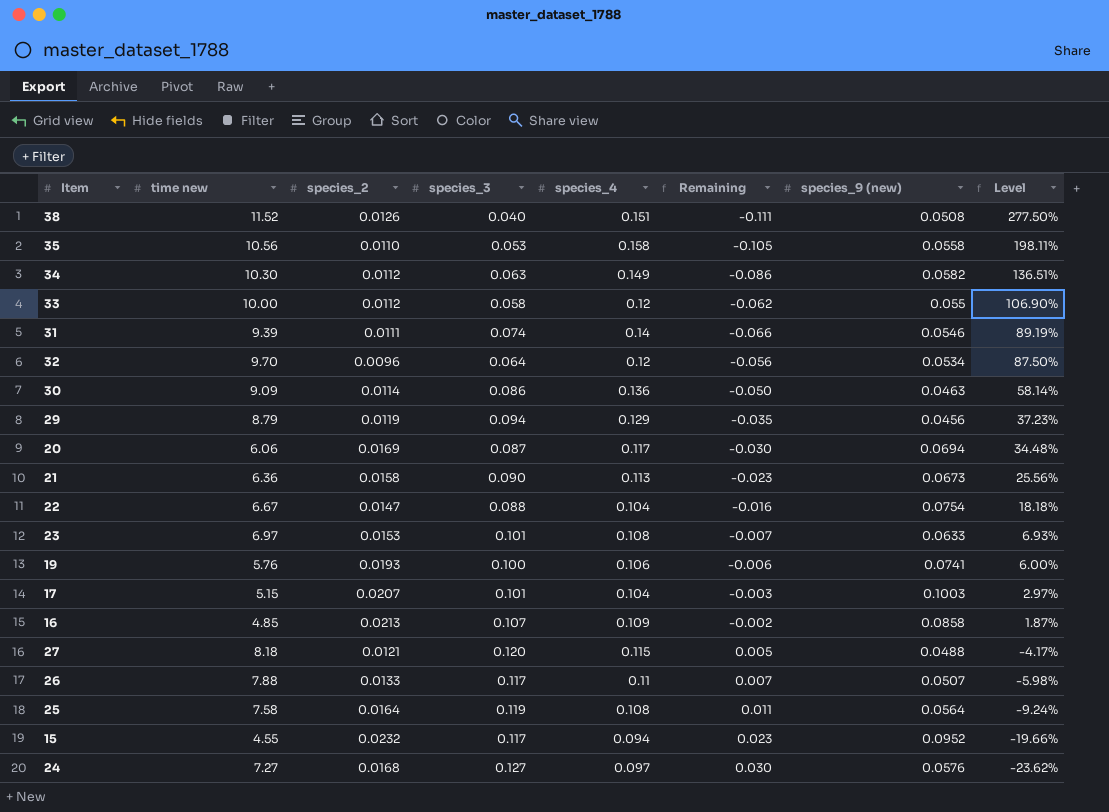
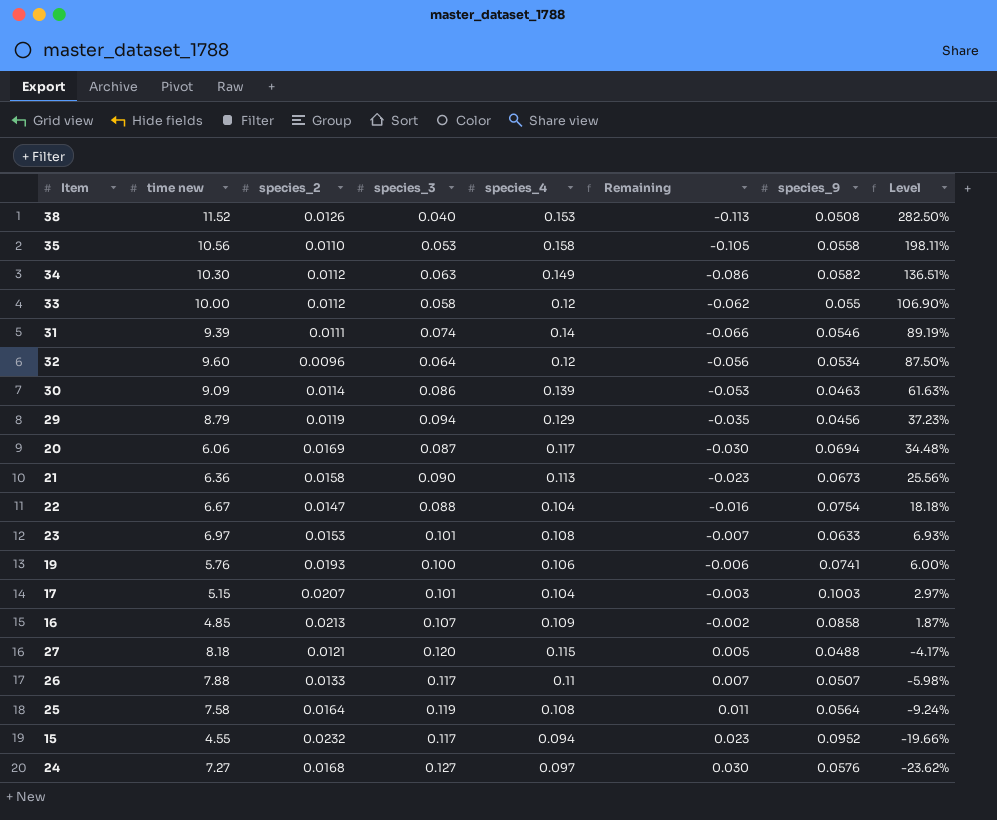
column name: species_9 (new) -> species_9
38 | species_4: 0.151 -> 0.153
38 | Remaining: -0.111 -> -0.113
38 | Level: 277.50% -> 282.50%
32 | time new: 9.70 -> 9.60
30 | species_4: 0.136 -> 0.139
30 | Remaining: -0.050 -> -0.053
30 | Level: 58.14% -> 61.63%

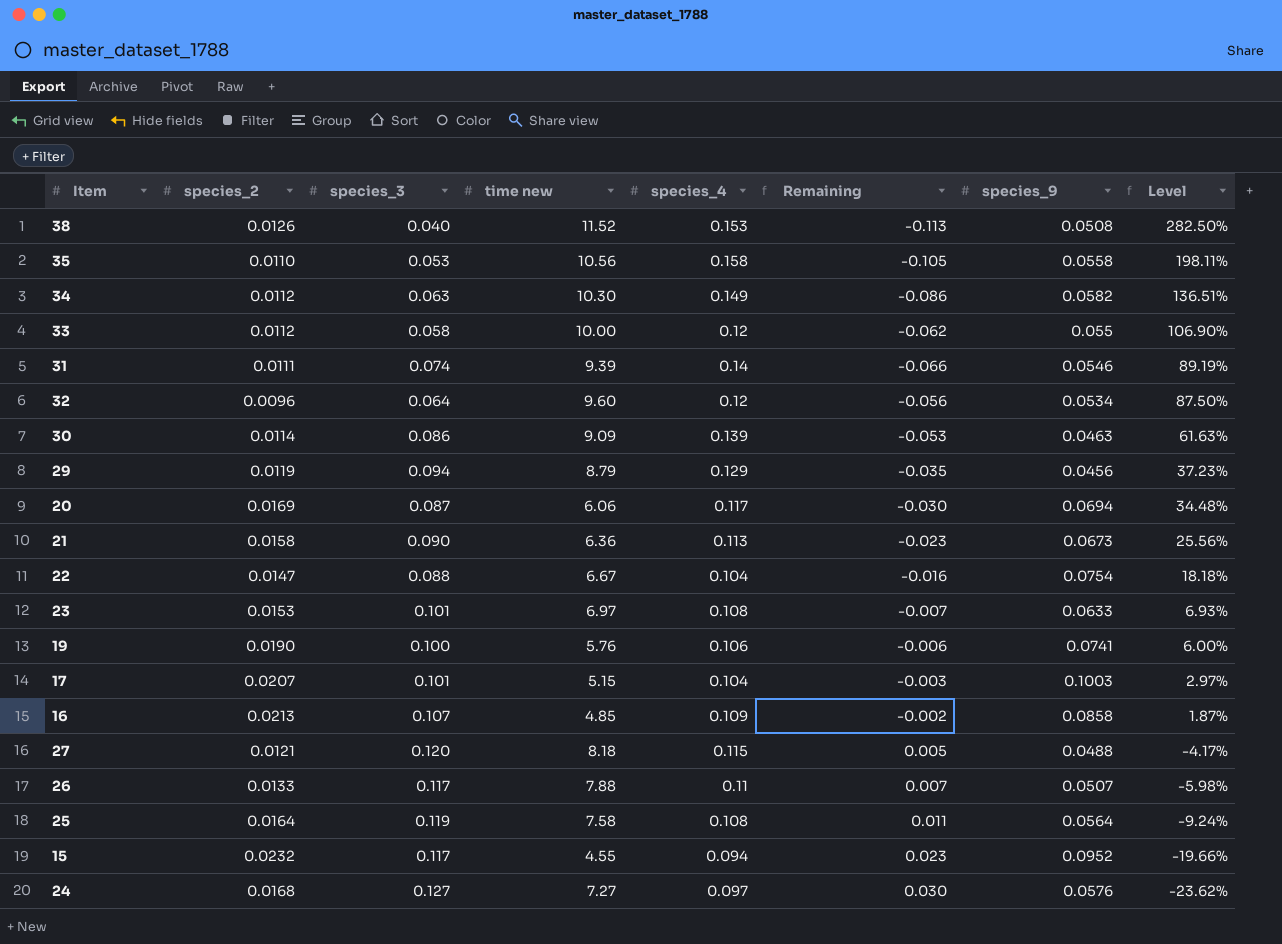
column time new | position: 2 -> 4
19 | species_2: 0.0193 -> 0.0190

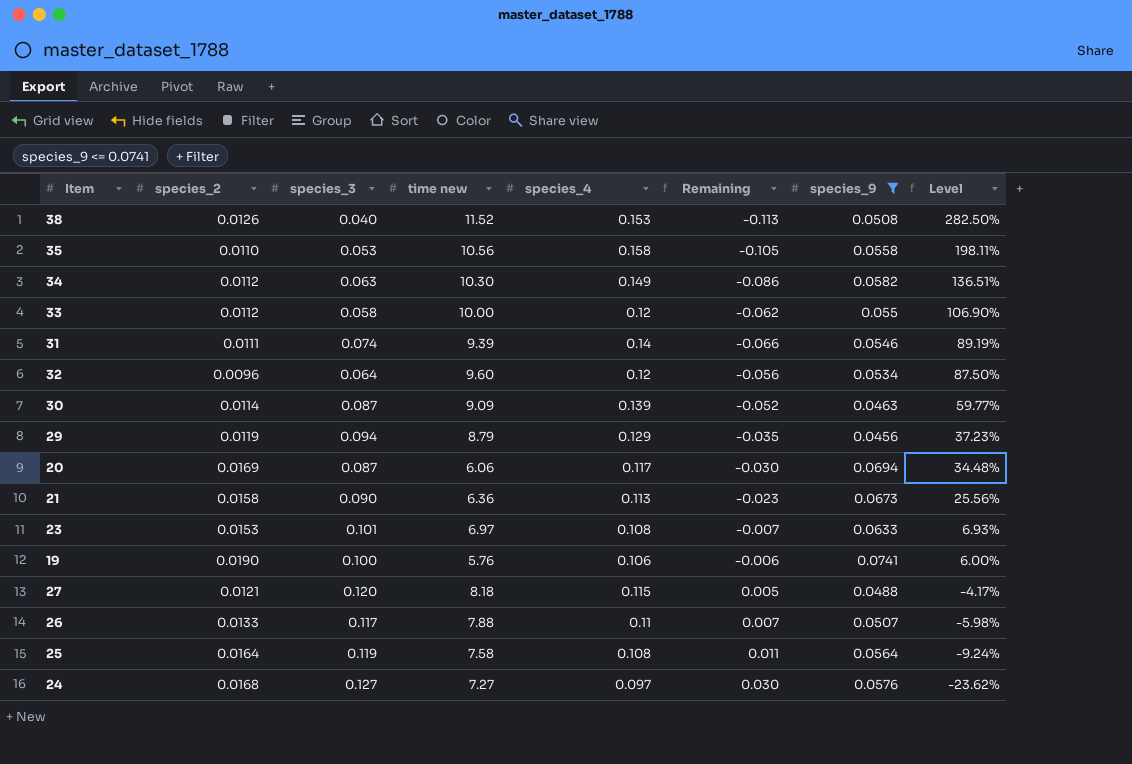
filter: none -> species_9 <= 0.0741
30 | species_3: 0.086 -> 0.087
30 | Remaining: -0.053 -> -0.052
30 | Level: 61.63% -> 59.77%

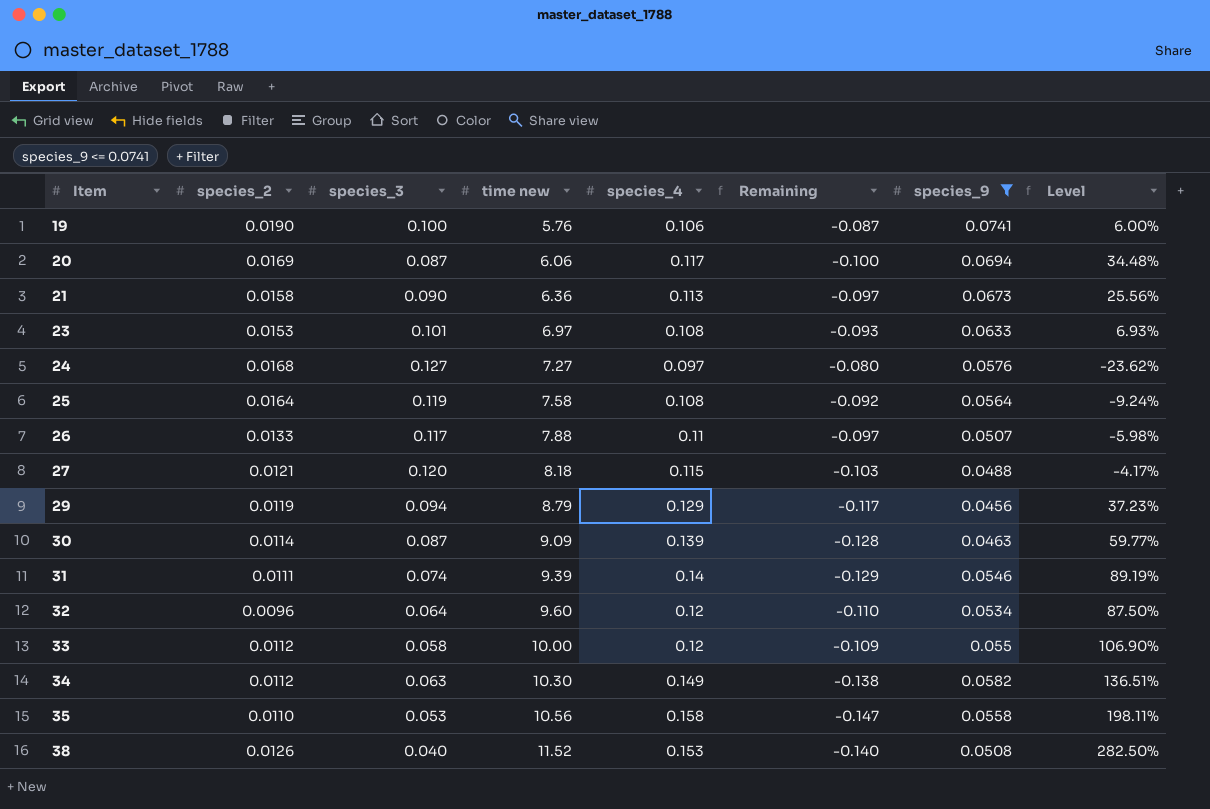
row order: Level descending -> Item ascending
column Remaining | formula: [species_3] - [species_4] -> [species_2] - [species_4]

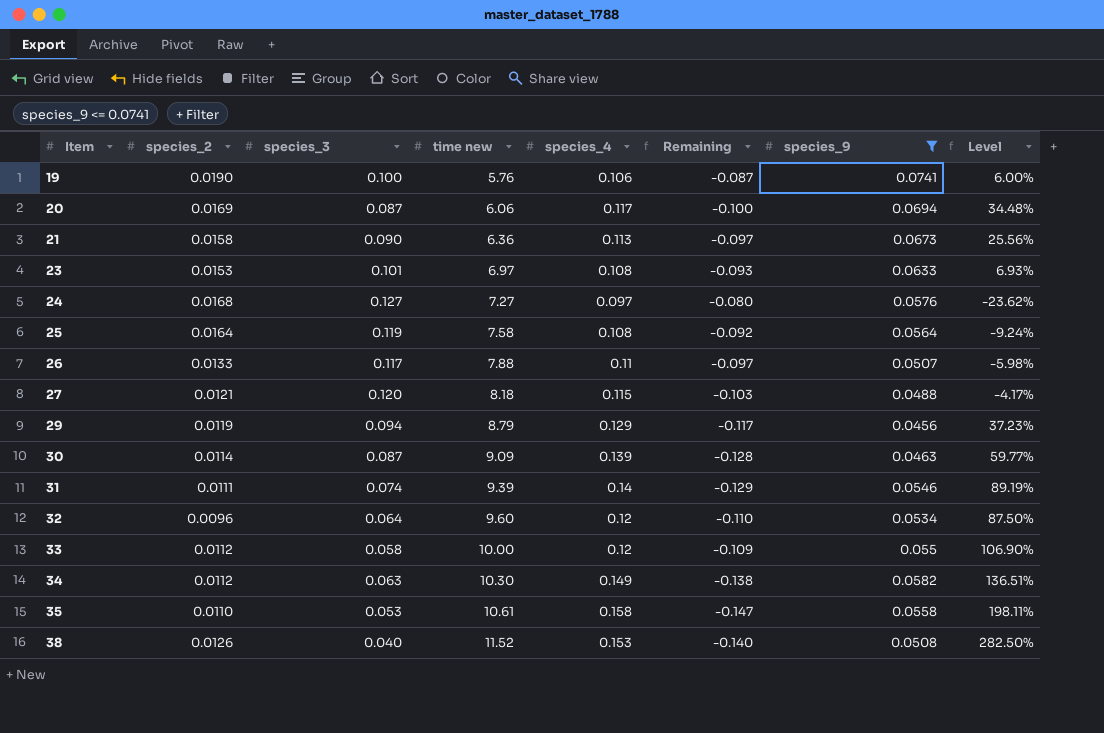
35 | time new: 10.56 -> 10.61

